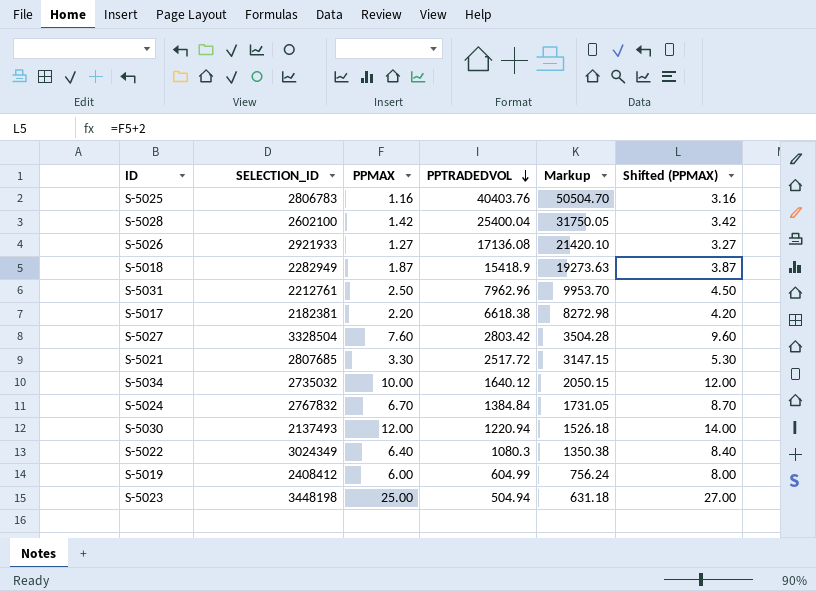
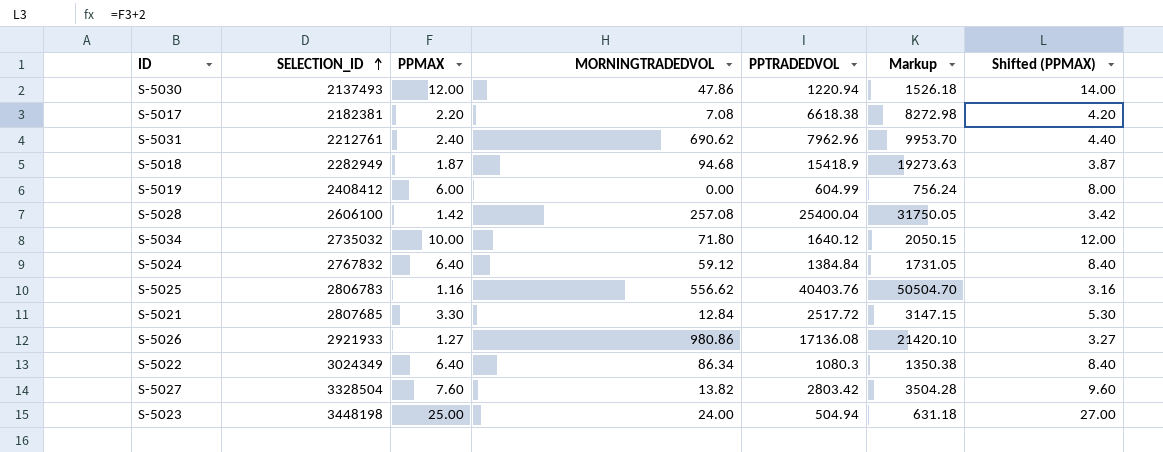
row order: PPTRADEDVOL descending -> SELECTION_ID ascending
column MORNINGTRADEDVOL | position: none -> 4
S-5031 | PPMAX: 2.50 -> 2.40
S-5031 | Shifted (PPMAX): 4.50 -> 4.40
S-5028 | SELECTION_ID: 2602100 -> 2606100
S-5024 | PPMAX: 6.70 -> 6.40
S-5024 | Shifted (PPMAX): 8.70 -> 8.40

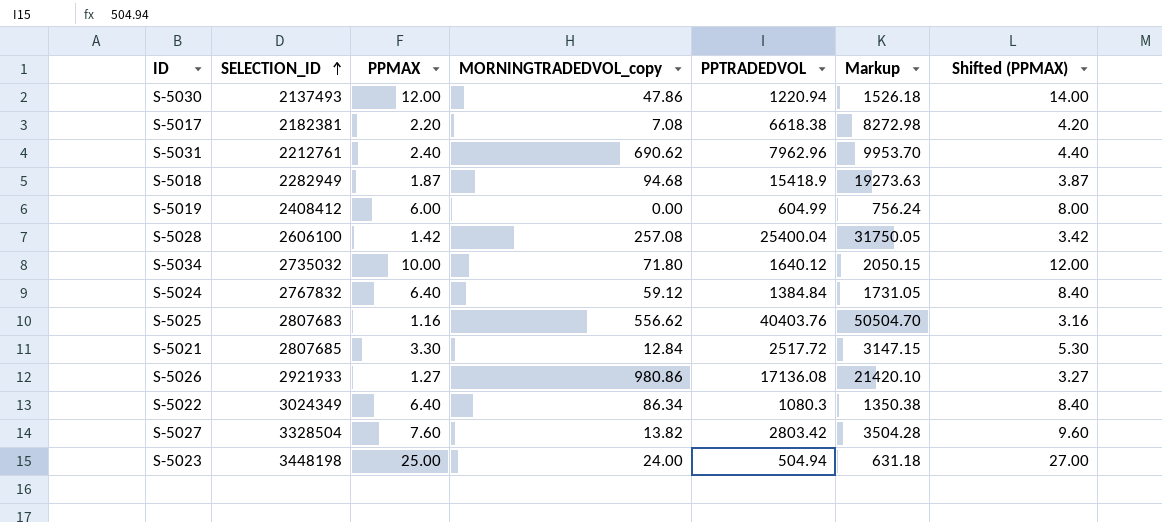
column name: MORNINGTRADEDVOL -> MORNINGTRADEDVOL_copy
S-5025 | SELECTION_ID: 2806783 -> 2807683

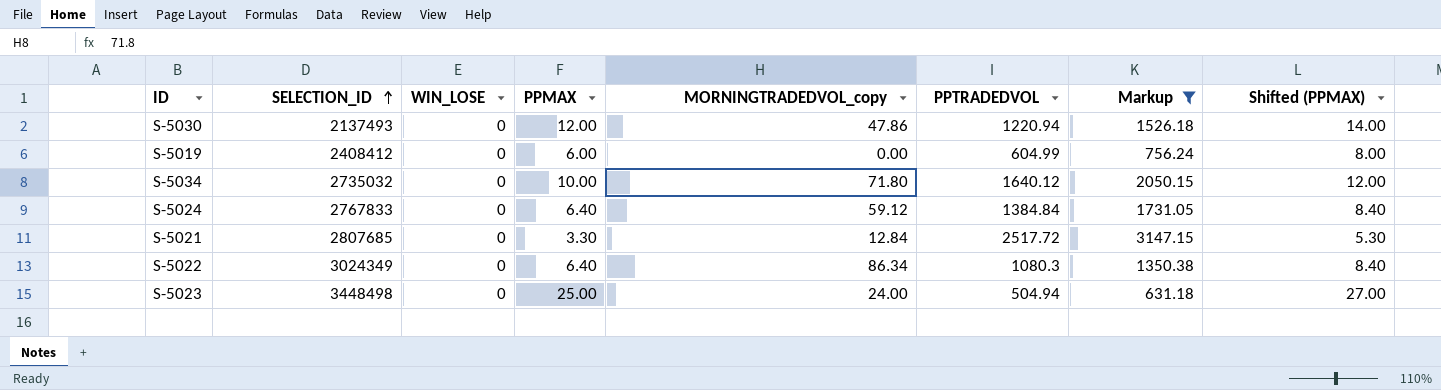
filter: none -> Markup <= 3147.15
column WIN_LOSE | position: none -> 3
S-5024 | SELECTION_ID: 2767832 -> 2767833
S-5023 | SELECTION_ID: 3448198 -> 3448498

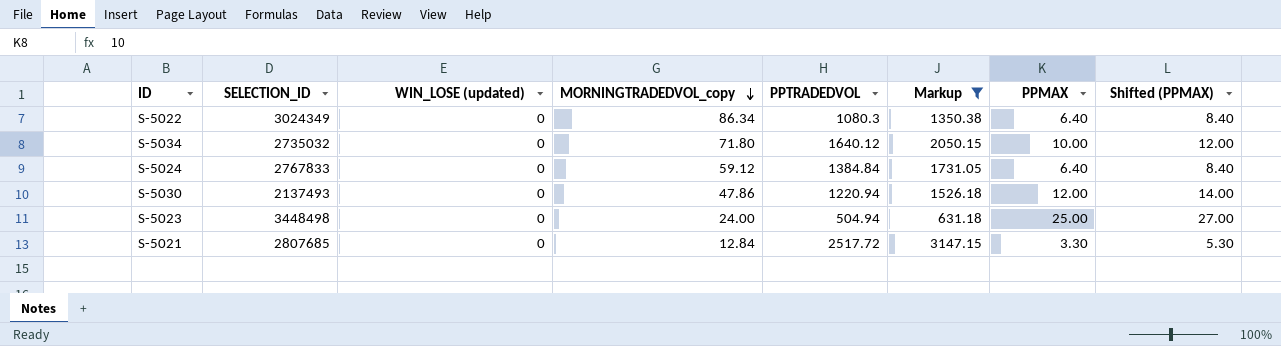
row order: SELECTION_ID ascending -> MORNINGTRADEDVOL_copy descending
column name: WIN_LOSE -> WIN_LOSE (updated)
column PPMAX | position: 4 -> 7
row S-5019: 2408412 | 0 | 6.00 | 0.00 | 604.99 | 756.24 | 8.00 -> none

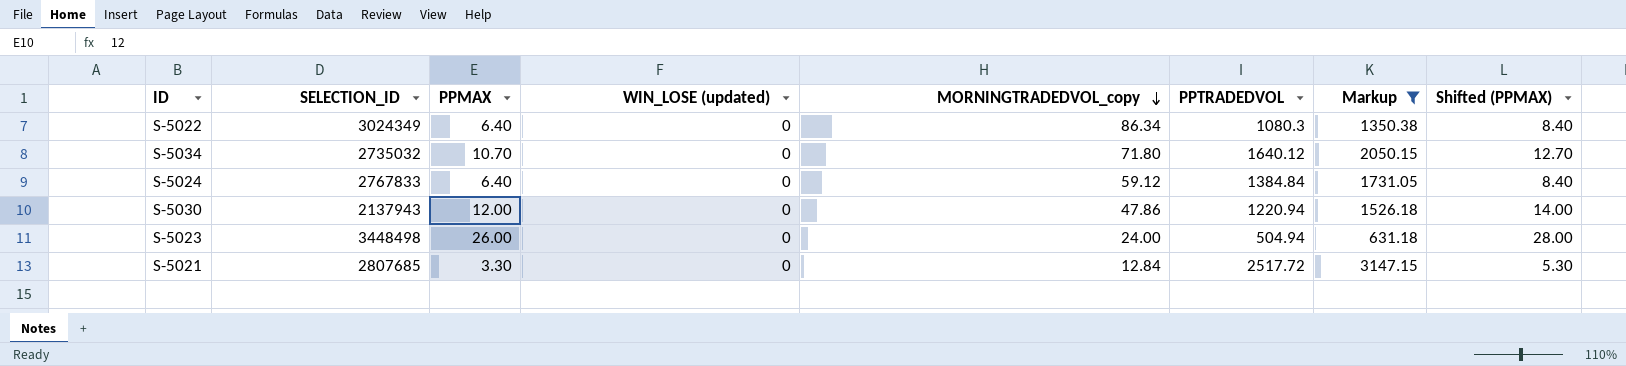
column PPMAX | position: 7 -> 3
S-5034 | PPMAX: 10.00 -> 10.70
S-5034 | Shifted (PPMAX): 12.00 -> 12.70
S-5030 | SELECTION_ID: 2137493 -> 2137943
S-5023 | PPMAX: 25.00 -> 26.00
S-5023 | Shifted (PPMAX): 27.00 -> 28.00

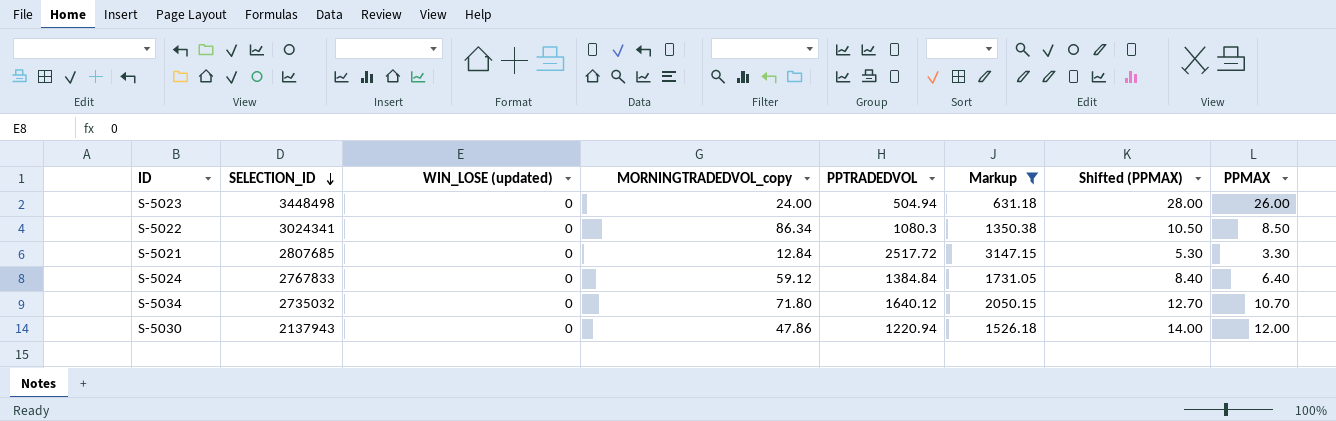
row order: MORNINGTRADEDVOL_copy descending -> SELECTION_ID descending
column PPMAX | position: 3 -> 8
S-5022 | SELECTION_ID: 3024349 -> 3024341
S-5022 | Shifted (PPMAX): 8.40 -> 10.50
S-5022 | PPMAX: 6.40 -> 8.50

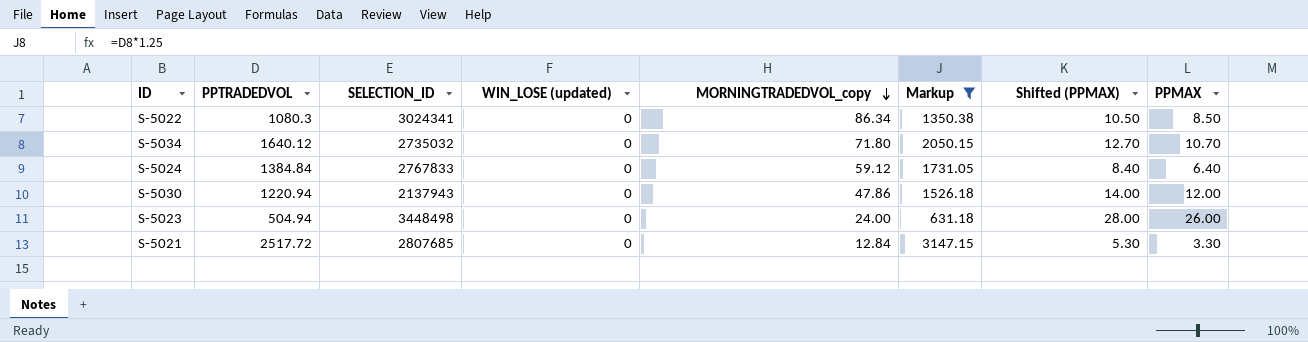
row order: SELECTION_ID descending -> MORNINGTRADEDVOL_copy descending
column PPTRADEDVOL | position: 5 -> 2

